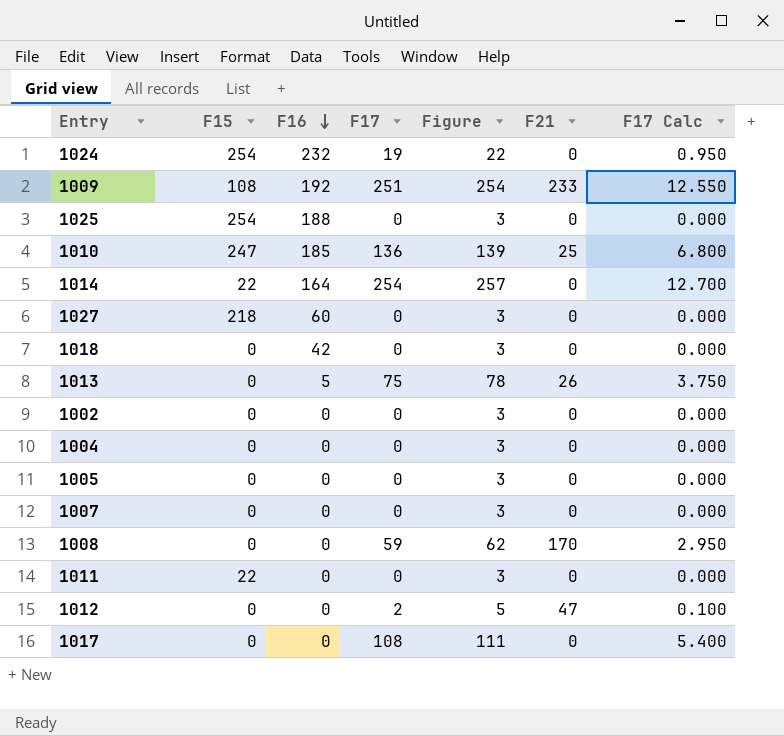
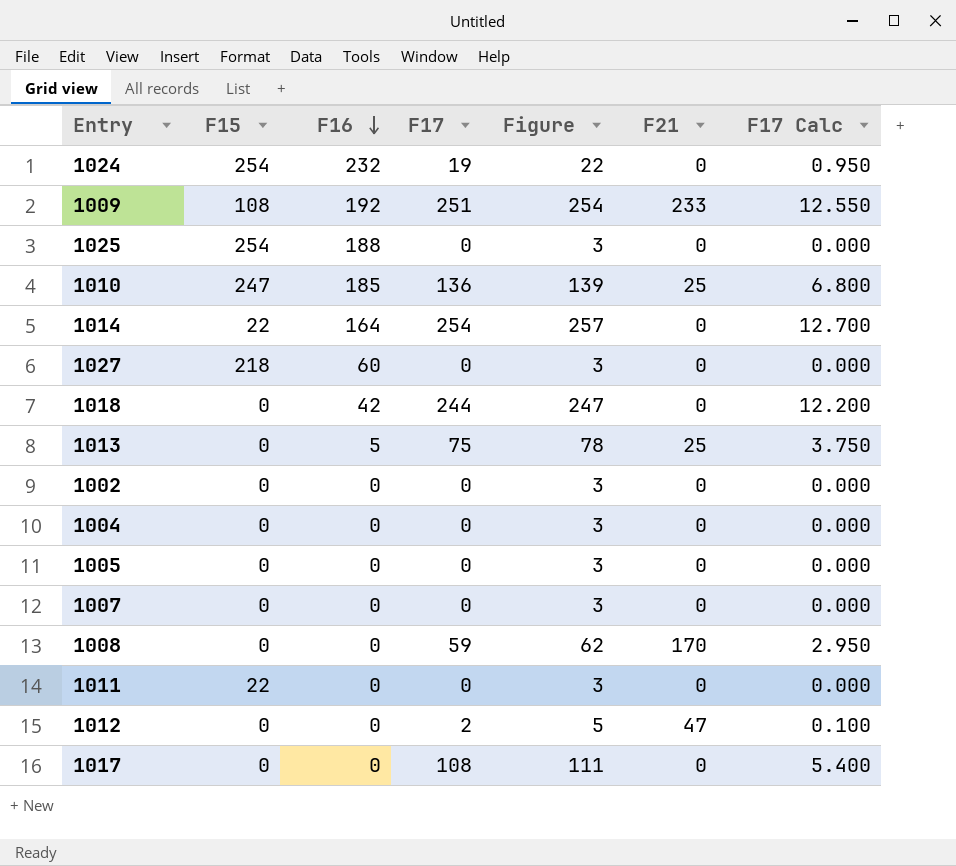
1018 | F17: 0 -> 244
1018 | Figure: 3 -> 247
1018 | F17 Calc: 0.000 -> 12.200
1013 | F21: 26 -> 25

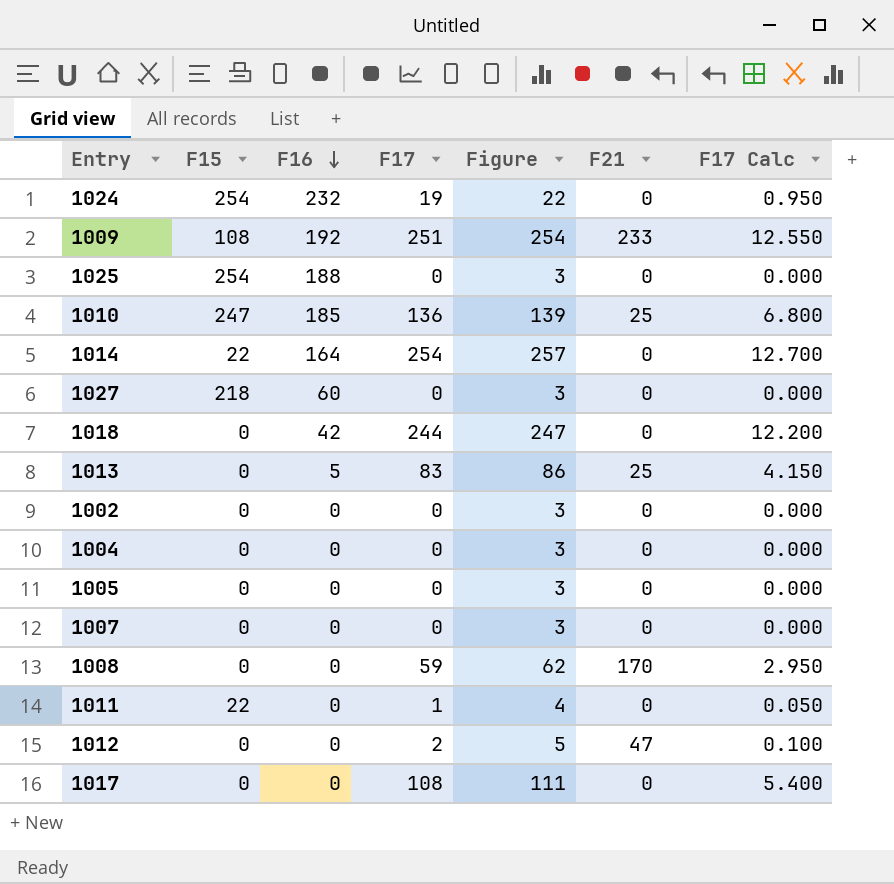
1013 | F17: 75 -> 83
1013 | Figure: 78 -> 86
1013 | F17 Calc: 3.750 -> 4.150
1011 | F17: 0 -> 1
1011 | Figure: 3 -> 4
1011 | F17 Calc: 0.000 -> 0.050

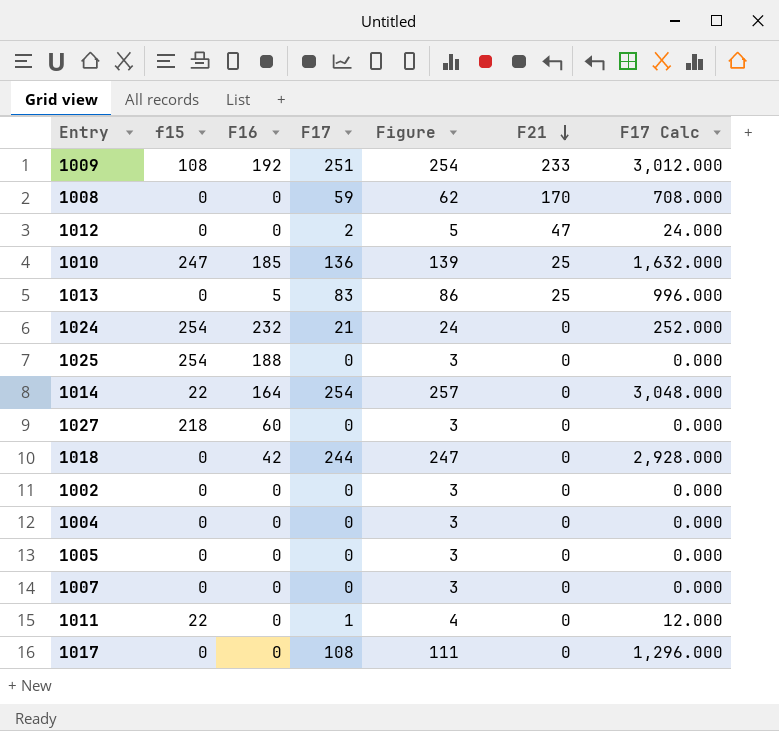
row order: F16 descending -> F21 descending
column name: F15 -> f15
column F17 Calc | formula: [F17] * 0.05 -> [F17] * 12
1024 | F17: 19 -> 21
1024 | Figure: 22 -> 24

